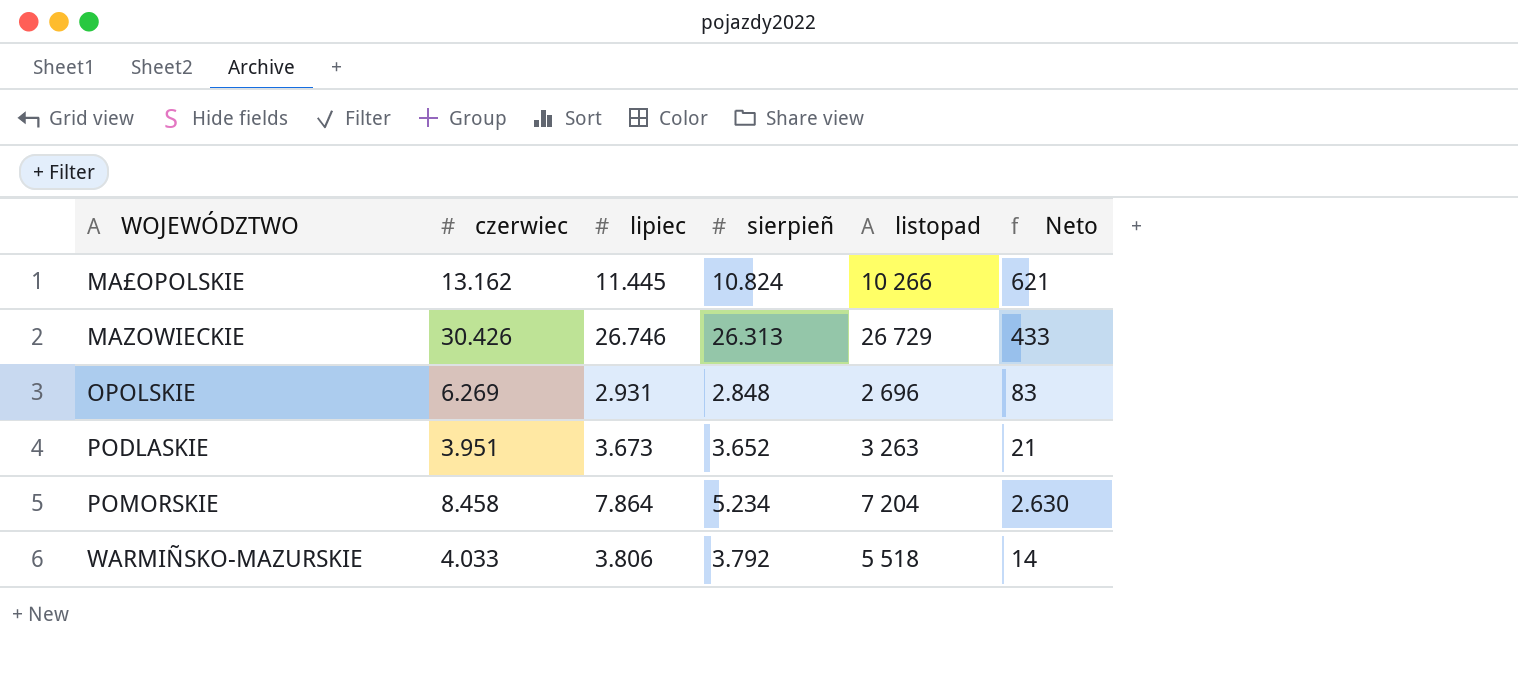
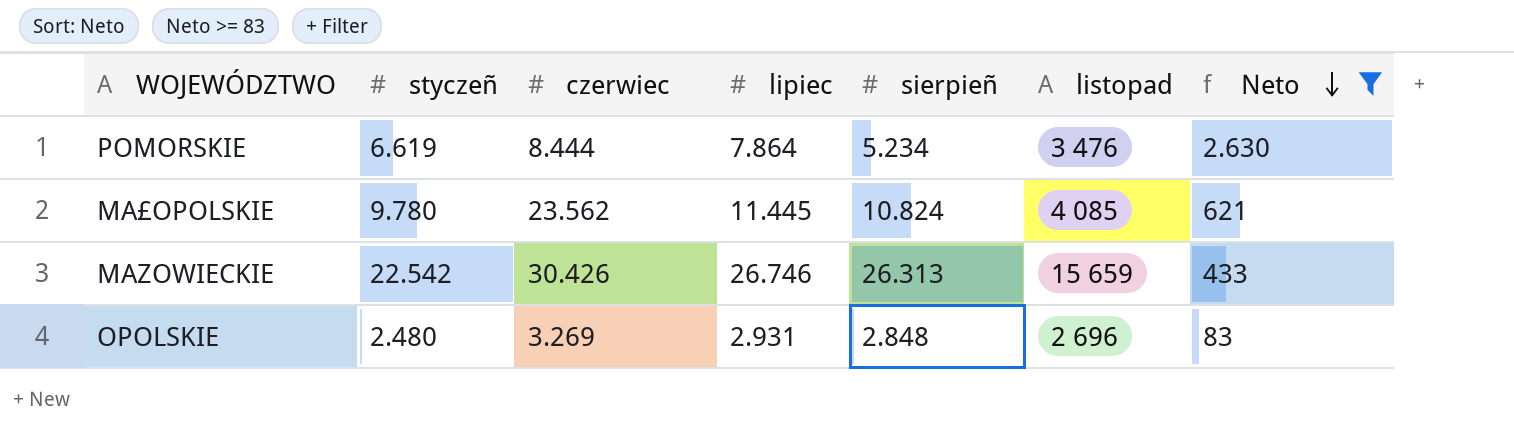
filter: none -> Neto >= 83
row order: none -> Neto descending
column styczeñ | position: none -> 2
POMORSKIE | czerwiec: 8.458 -> 8.444
POMORSKIE | listopad: 7 204 -> 3 476
MA£OPOLSKIE | czerwiec: 13.162 -> 23.562
MA£OPOLSKIE | listopad: 10 266 -> 4 085
MAZOWIECKIE | listopad: 26 729 -> 15 659
OPOLSKIE | czerwiec: 6.269 -> 3.269

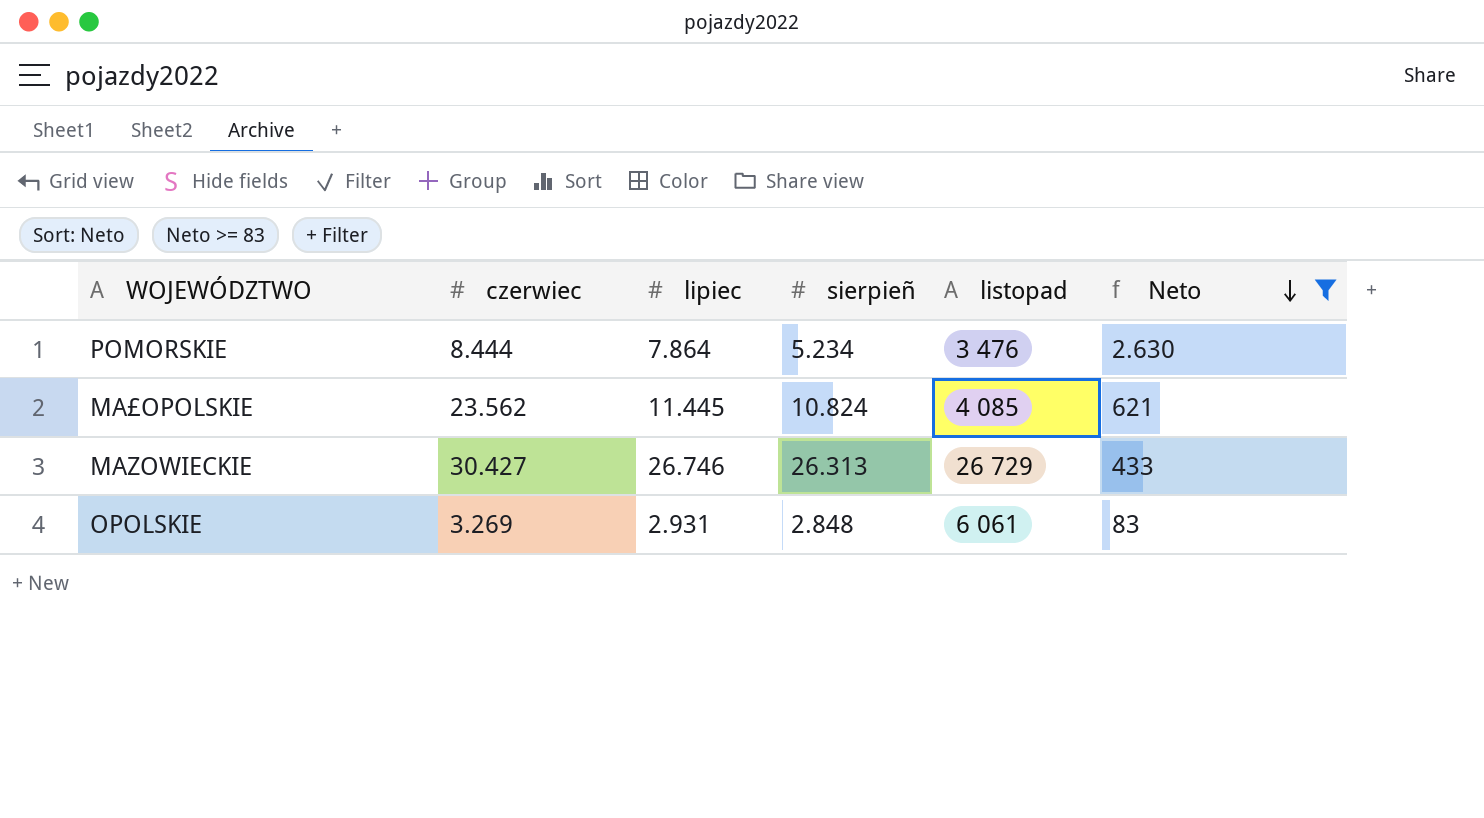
column styczeñ | position: 2 -> none
MAZOWIECKIE | czerwiec: 30.426 -> 30.427
MAZOWIECKIE | listopad: 15 659 -> 26 729
OPOLSKIE | listopad: 2 696 -> 6 061

